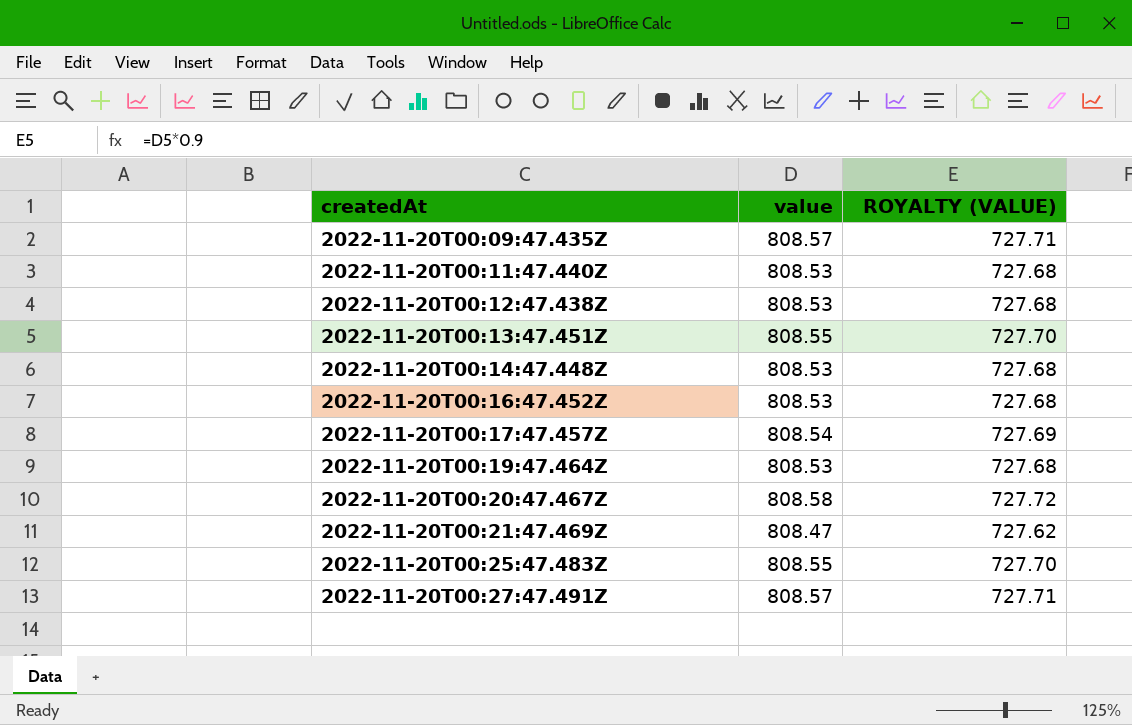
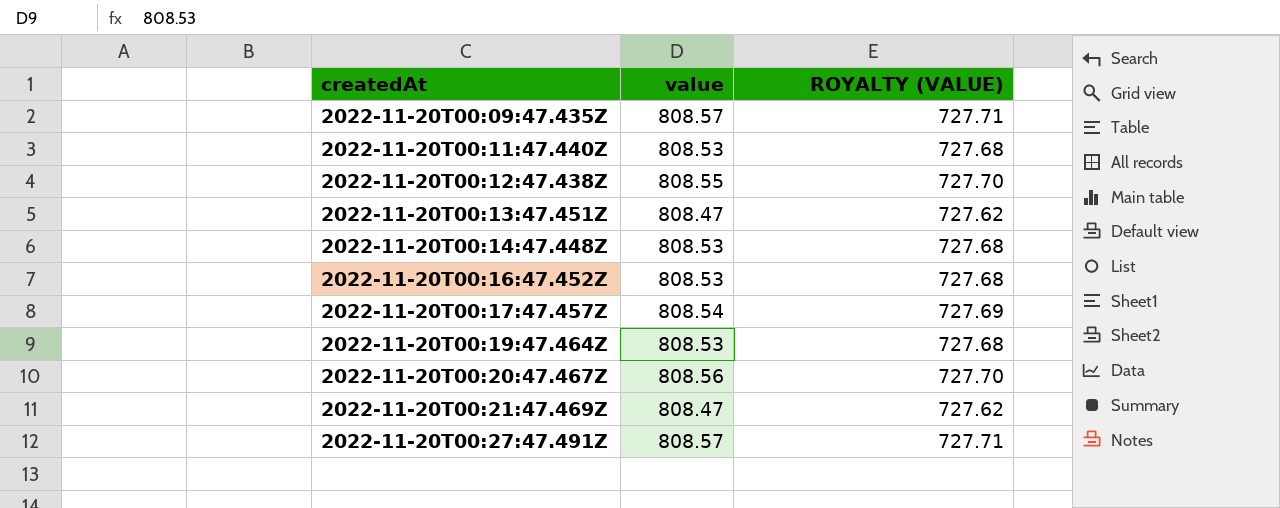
row 2022-11-20T00:25:47.483Z: 808.55 | 727.70 -> none
2022-11-20T00:12:47.438Z | value: 808.53 -> 808.55
2022-11-20T00:12:47.438Z | ROYALTY (VALUE): 727.68 -> 727.70
2022-11-20T00:13:47.451Z | value: 808.55 -> 808.47
2022-11-20T00:13:47.451Z | ROYALTY (VALUE): 727.70 -> 727.62
2022-11-20T00:20:47.467Z | value: 808.58 -> 808.56
2022-11-20T00:20:47.467Z | ROYALTY (VALUE): 727.72 -> 727.70

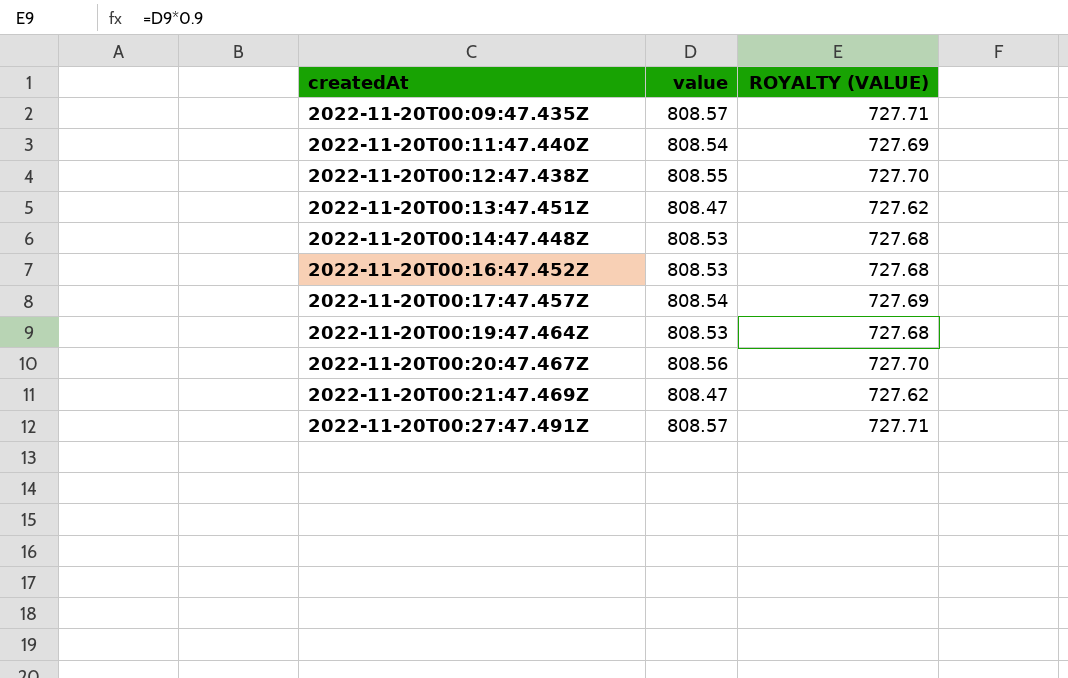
2022-11-20T00:11:47.440Z | value: 808.53 -> 808.54
2022-11-20T00:11:47.440Z | ROYALTY (VALUE): 727.68 -> 727.69

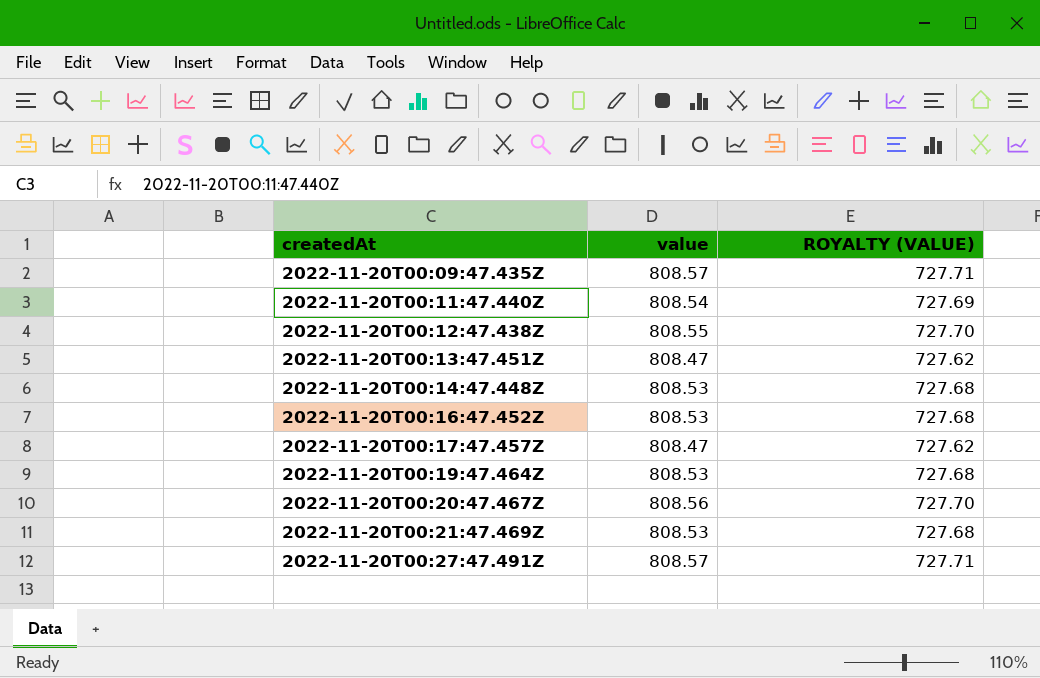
2022-11-20T00:17:47.457Z | value: 808.54 -> 808.47
2022-11-20T00:17:47.457Z | ROYALTY (VALUE): 727.69 -> 727.62
2022-11-20T00:21:47.469Z | value: 808.47 -> 808.53
2022-11-20T00:21:47.469Z | ROYALTY (VALUE): 727.62 -> 727.68

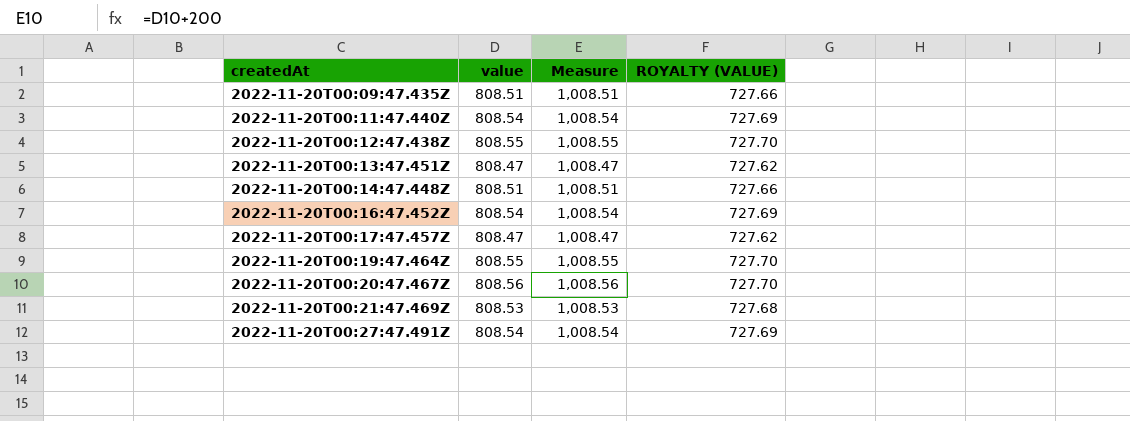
column Measure | formula: none -> [value] + 200
2022-11-20T00:09:47.435Z | value: 808.57 -> 808.51
2022-11-20T00:09:47.435Z | ROYALTY (VALUE): 727.71 -> 727.66
2022-11-20T00:14:47.448Z | value: 808.53 -> 808.51
2022-11-20T00:14:47.448Z | ROYALTY (VALUE): 727.68 -> 727.66
2022-11-20T00:16:47.452Z | value: 808.53 -> 808.54
2022-11-20T00:16:47.452Z | ROYALTY (VALUE): 727.68 -> 727.69
2022-11-20T00:19:47.464Z | value: 808.53 -> 808.55
2022-11-20T00:19:47.464Z | ROYALTY (VALUE): 727.68 -> 727.70
2022-11-20T00:27:47.491Z | value: 808.57 -> 808.54
2022-11-20T00:27:47.491Z | ROYALTY (VALUE): 727.71 -> 727.69

